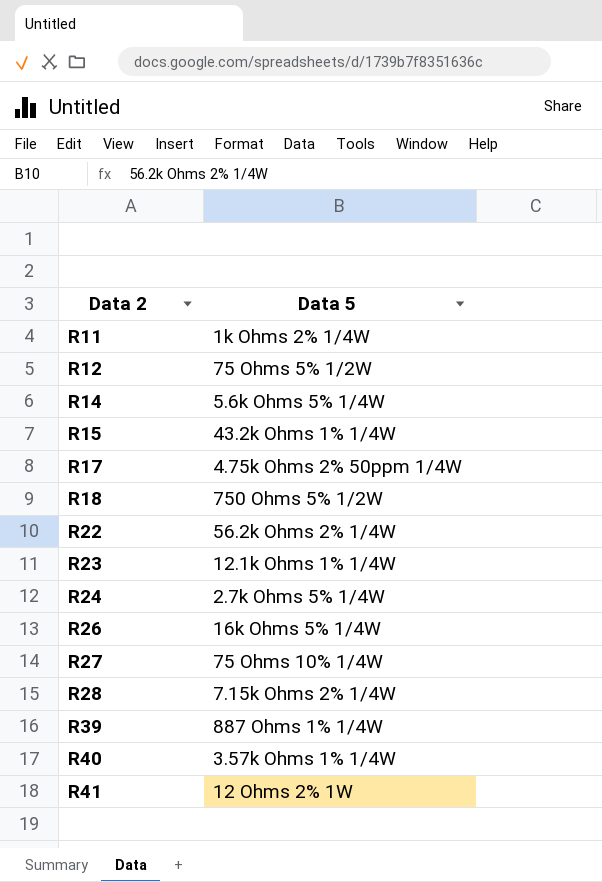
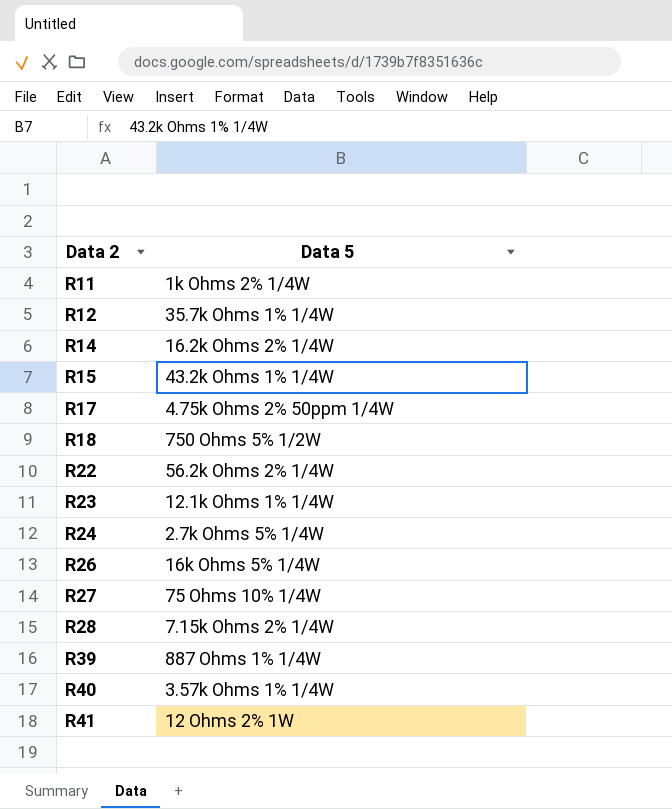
R12 | Data 5: 75 Ohms 5% 1/2W -> 35.7k Ohms 1% 1/4W
R14 | Data 5: 5.6k Ohms 5% 1/4W -> 16.2k Ohms 2% 1/4W

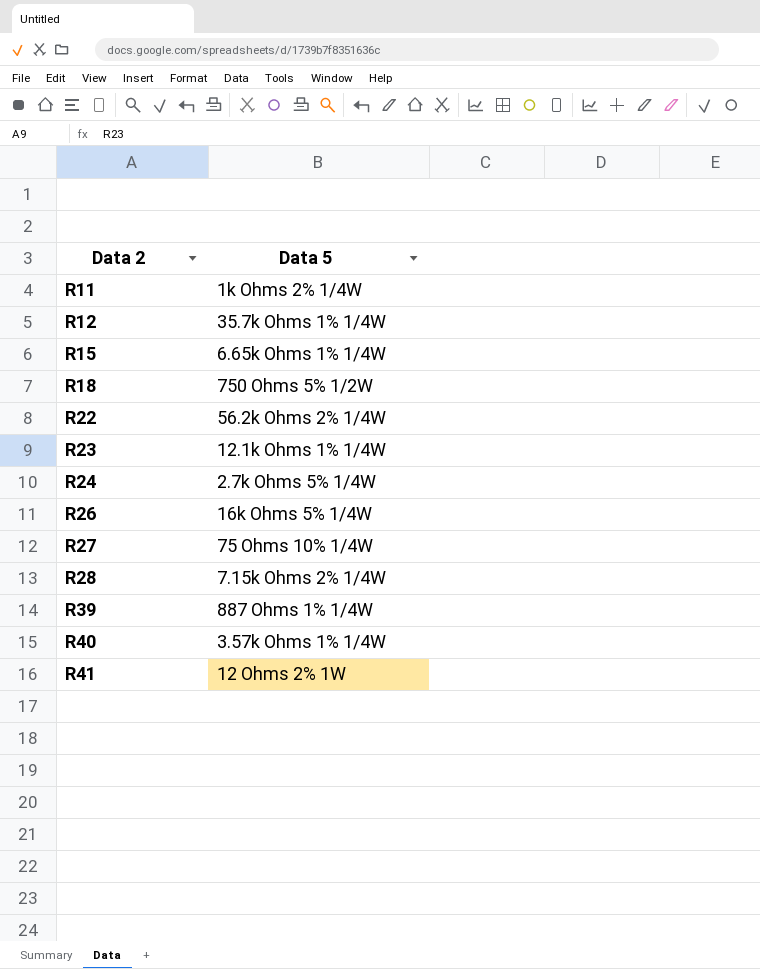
row R14: 16.2k Ohms 2% 1/4W -> none
row R17: 4.75k Ohms 2% 50ppm 1/4W -> none
R15 | Data 5: 43.2k Ohms 1% 1/4W -> 6.65k Ohms 1% 1/4W

